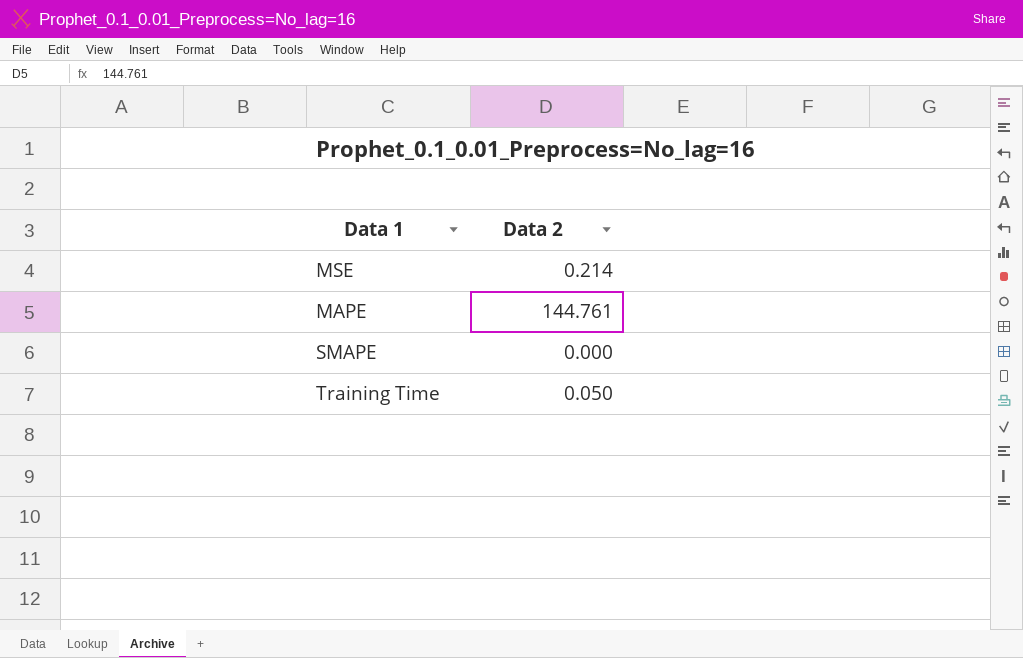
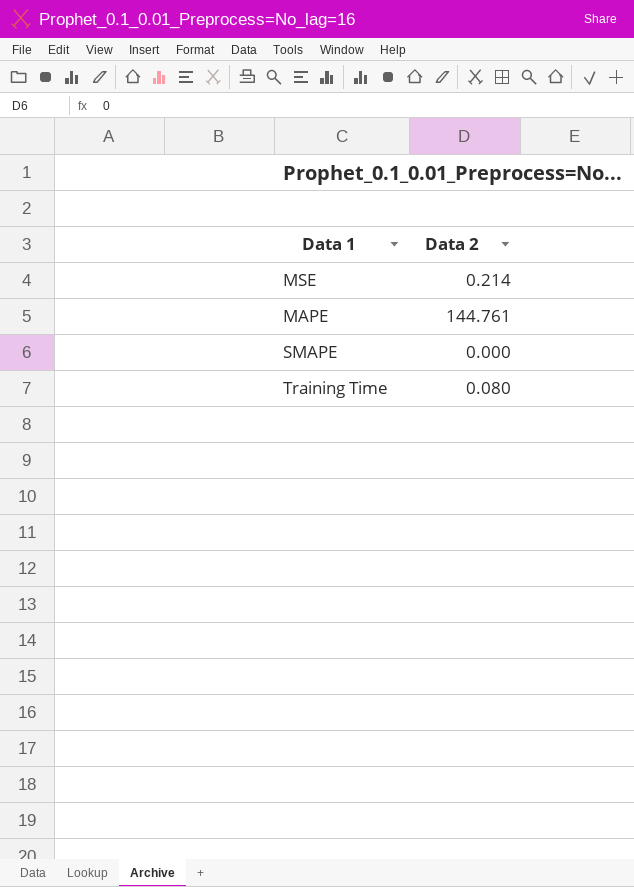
Training Time | Data 2: 0.050 -> 0.080

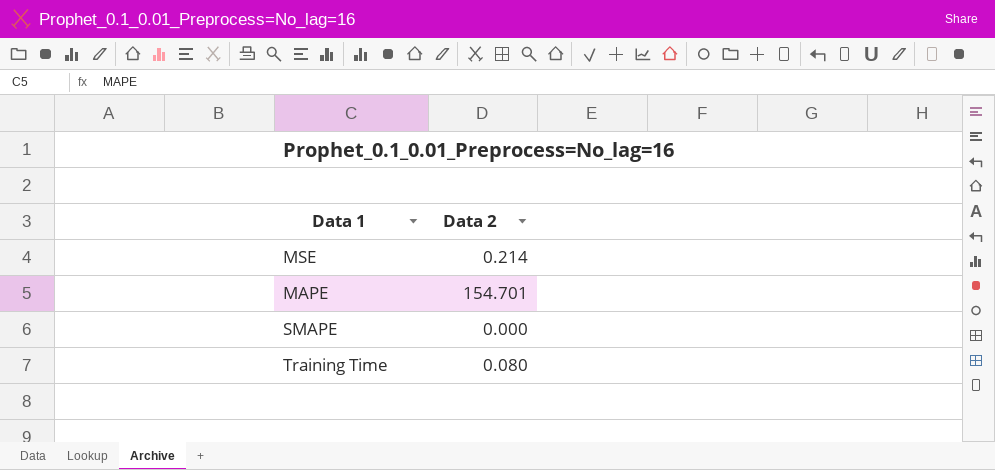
MAPE | Data 2: 144.761 -> 154.701

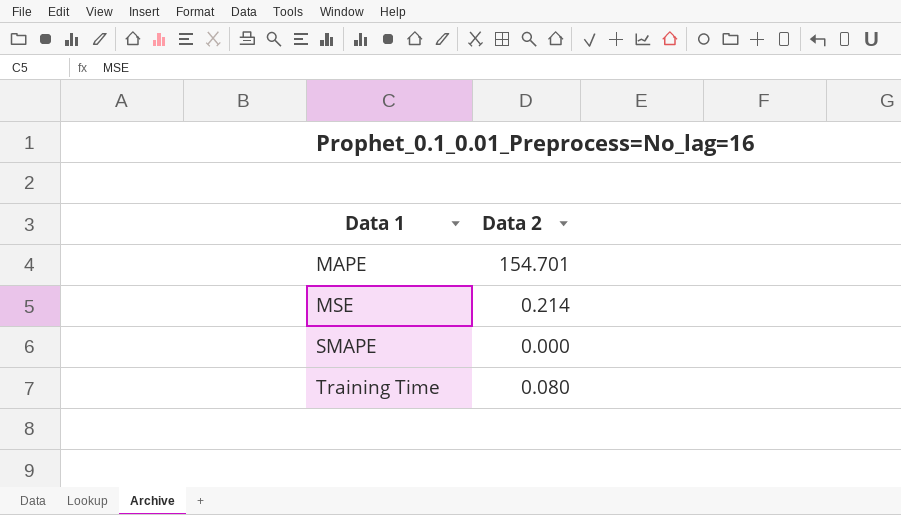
row order: none -> Data 1 ascending

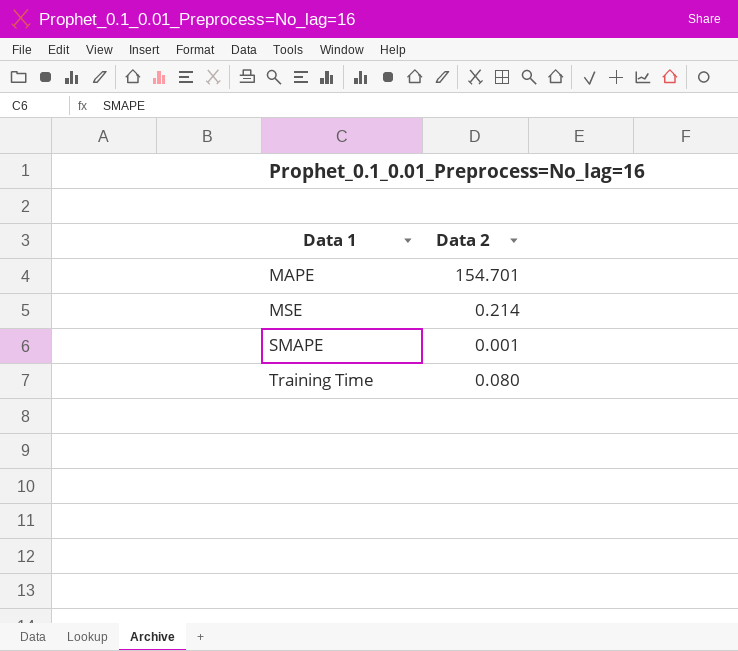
SMAPE | Data 2: 0.000 -> 0.001

